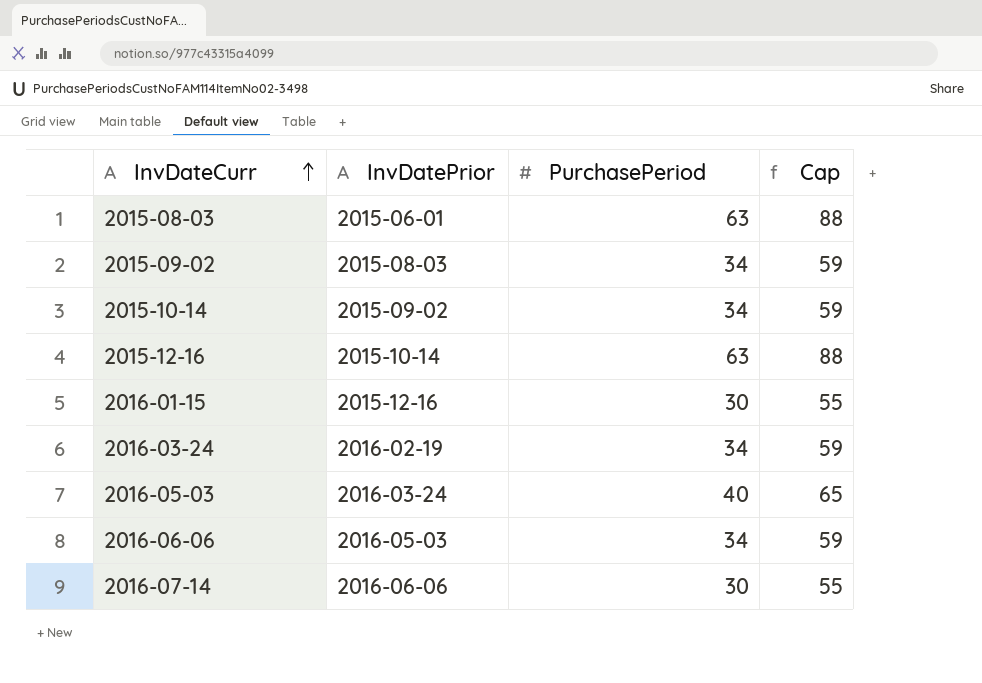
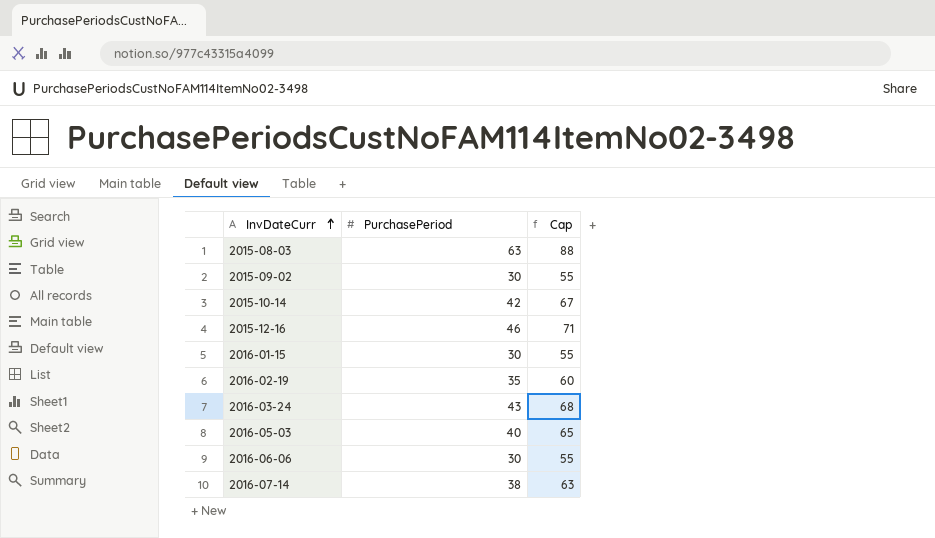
column InvDatePrior | position: 2 -> none
2015-09-02 | PurchasePeriod: 34 -> 30
2015-09-02 | Cap: 59 -> 55
2015-10-14 | PurchasePeriod: 34 -> 42
2015-10-14 | Cap: 59 -> 67
2015-12-16 | PurchasePeriod: 63 -> 46
2015-12-16 | Cap: 88 -> 71
row 2016-02-19: none -> 35 | 60
2016-03-24 | PurchasePeriod: 34 -> 43
2016-03-24 | Cap: 59 -> 68
2016-06-06 | PurchasePeriod: 34 -> 30
2016-06-06 | Cap: 59 -> 55
2016-07-14 | PurchasePeriod: 30 -> 38
2016-07-14 | Cap: 55 -> 63

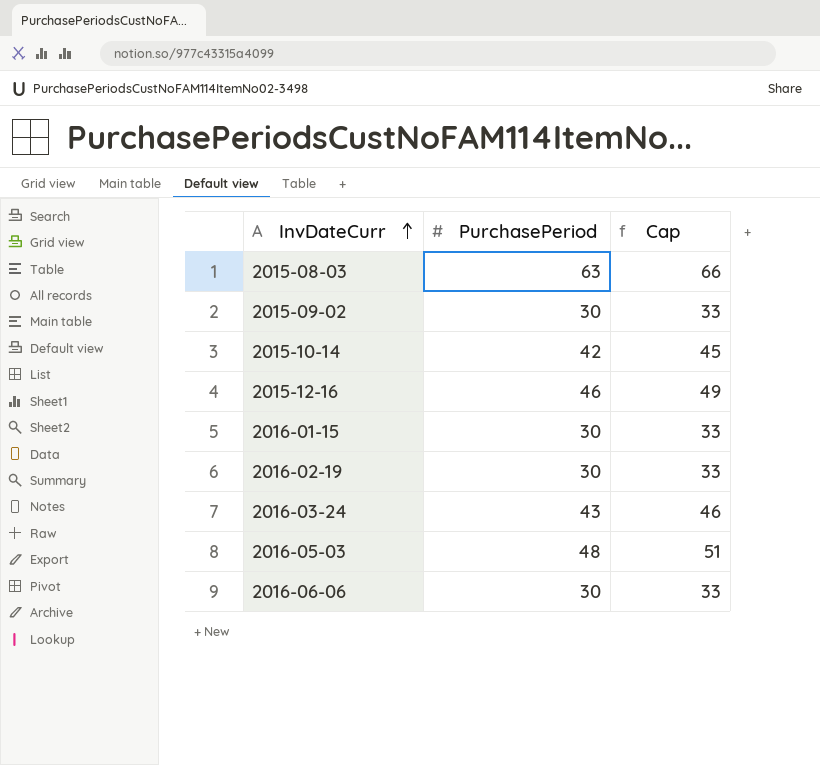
column Cap | formula: [PurchasePeriod] + 25 -> [PurchasePeriod] + 3
row 2016-07-14: 38 | 63 -> none
2016-02-19 | PurchasePeriod: 35 -> 30
2016-05-03 | PurchasePeriod: 40 -> 48

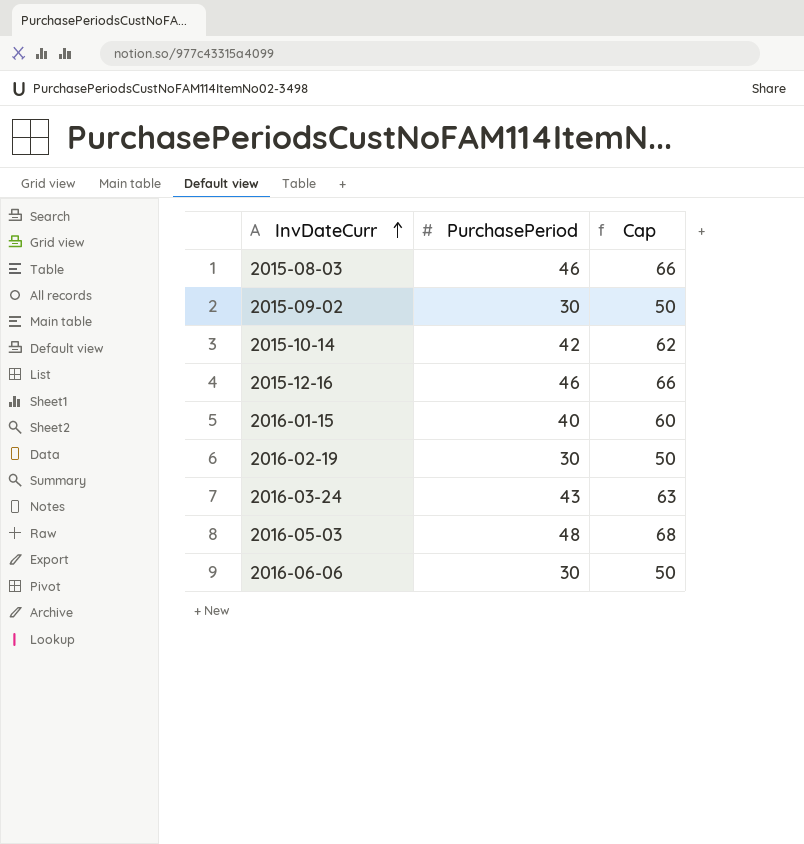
column Cap | formula: [PurchasePeriod] + 3 -> [PurchasePeriod] + 20
2015-08-03 | PurchasePeriod: 63 -> 46
2016-01-15 | PurchasePeriod: 30 -> 40

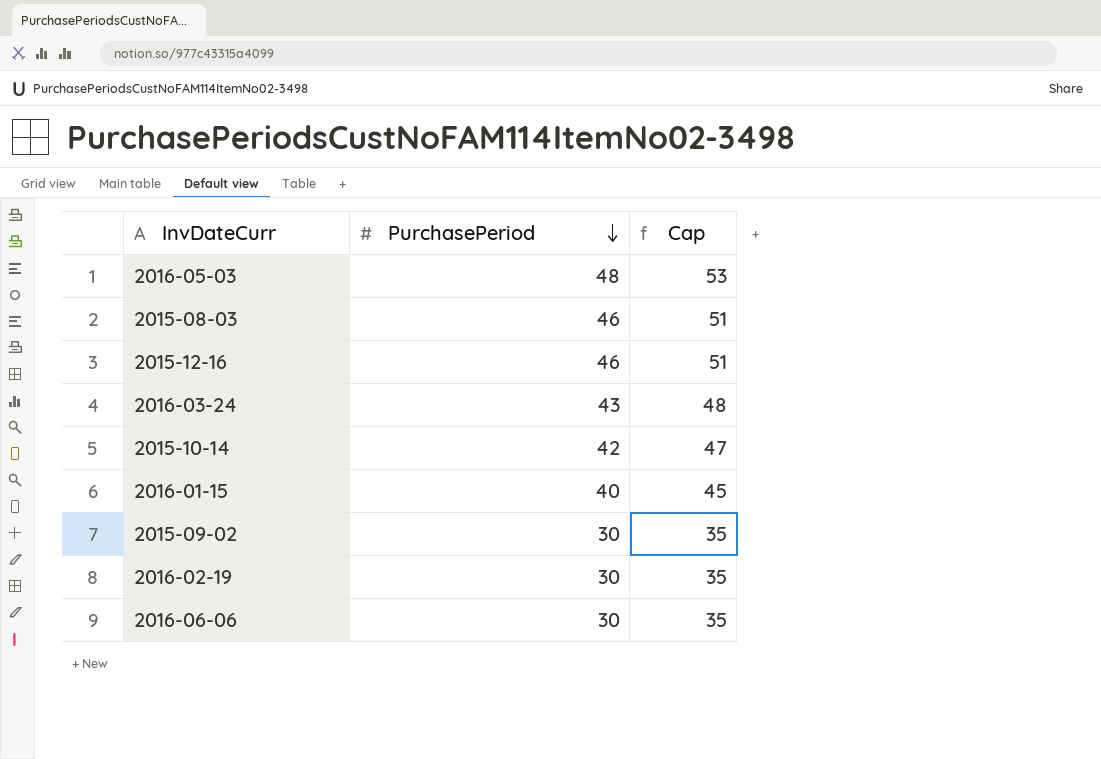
row order: InvDateCurr ascending -> PurchasePeriod descending
column Cap | formula: [PurchasePeriod] + 20 -> [PurchasePeriod] + 5

